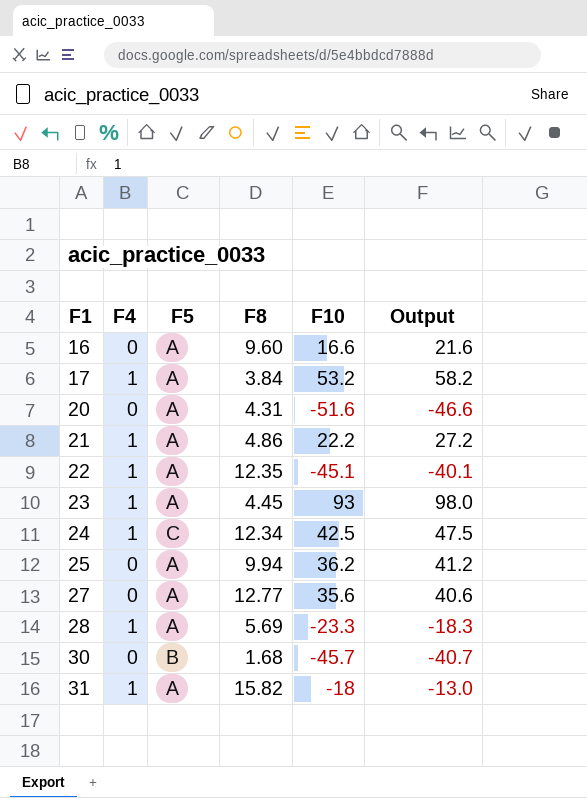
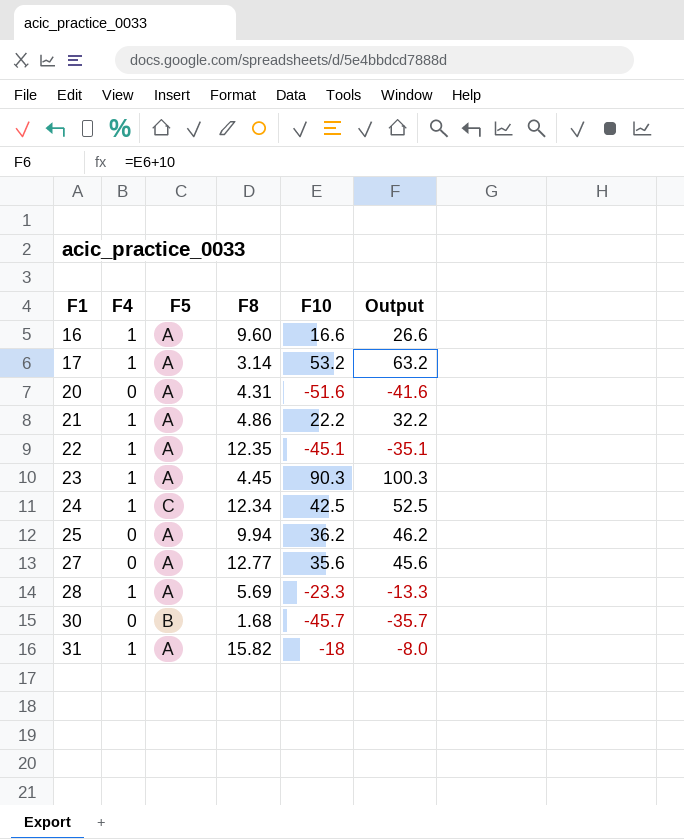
column Output | formula: [F10] + 5 -> [F10] + 10
16 | F4: 0 -> 1
17 | F8: 3.84 -> 3.14
23 | F10: 93 -> 90.3

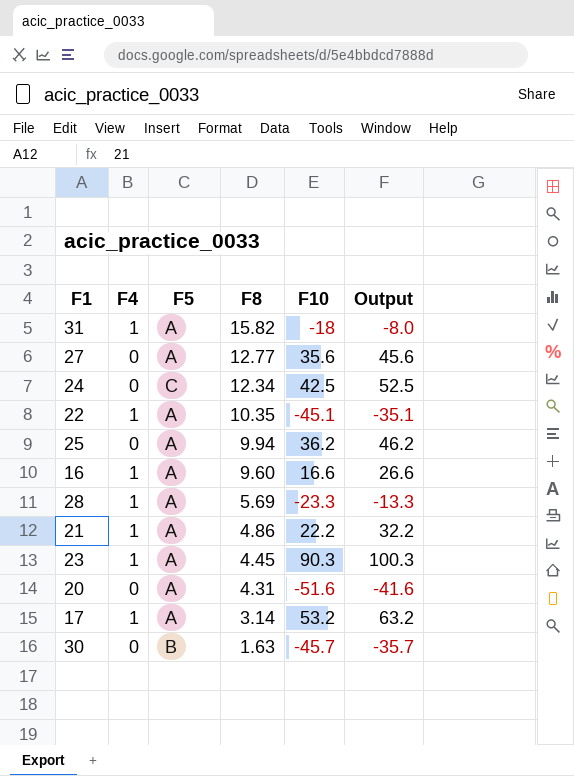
row order: F1 ascending -> F8 descending
24 | F4: 1 -> 0
22 | F8: 12.35 -> 10.35
30 | F8: 1.68 -> 1.63

